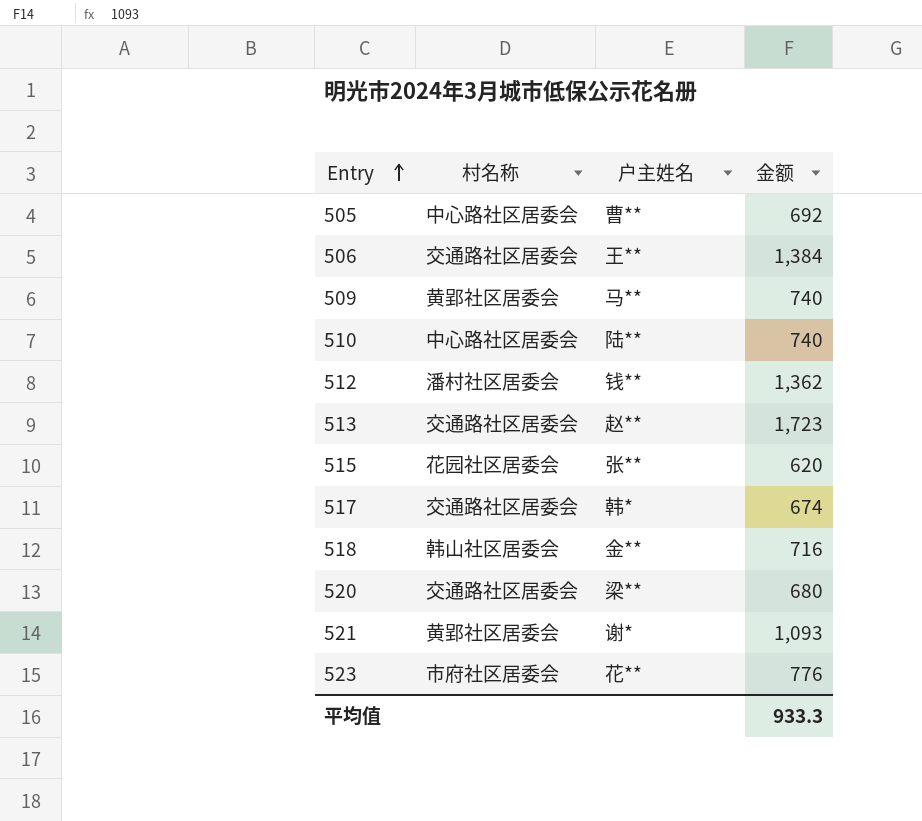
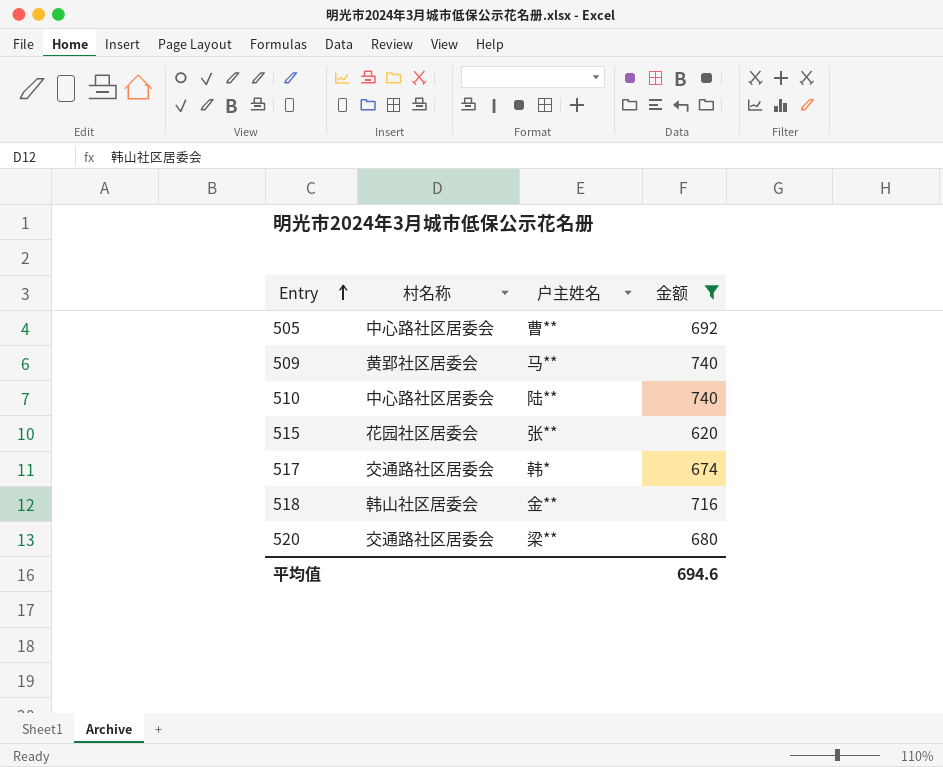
filter: none -> 金额 <= 740
平均值 | 金额: 933.3 -> 694.6

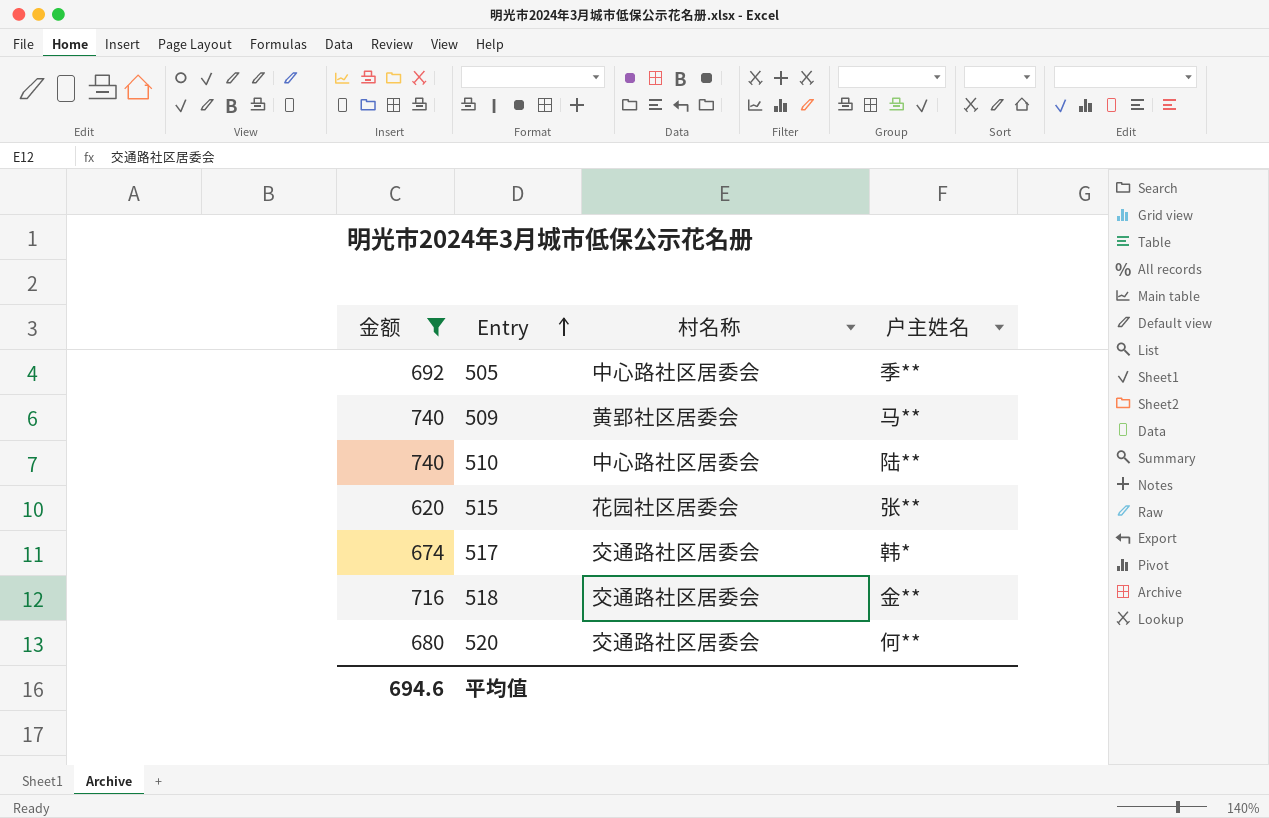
column 金额 | position: 4 -> 1
505 | 户主姓名: 曹** -> 季**
518 | 村名称: 韩山社区居委会 -> 交通路社区居委会
520 | 户主姓名: 梁** -> 何**

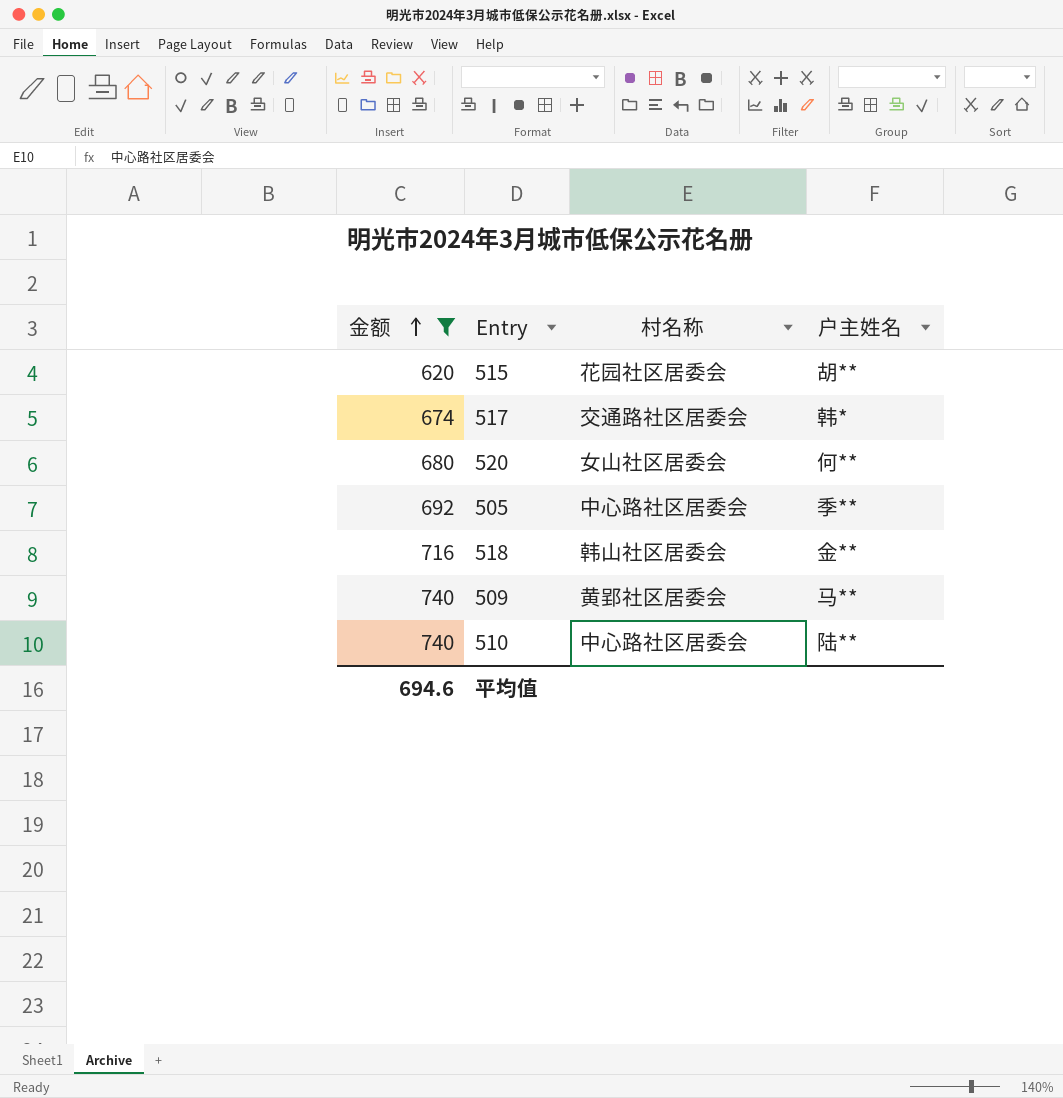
row order: Entry ascending -> 金额 ascending
515 | 户主姓名: 张** -> 胡**
520 | 村名称: 交通路社区居委会 -> 女山社区居委会
518 | 村名称: 交通路社区居委会 -> 韩山社区居委会

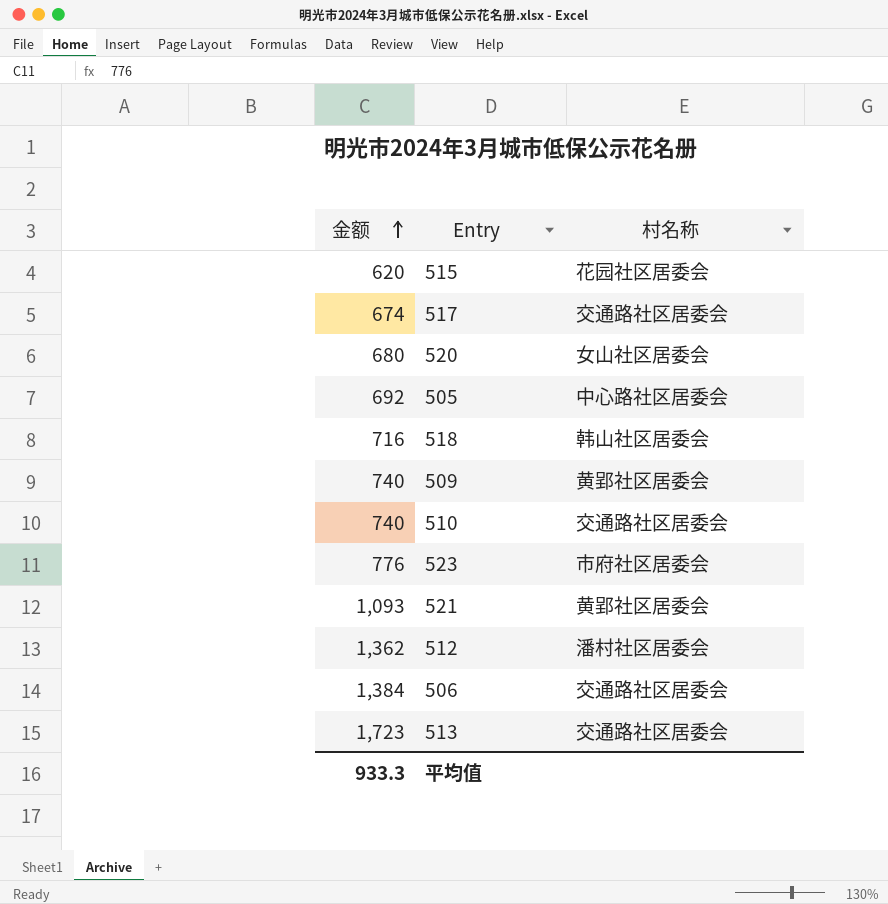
filter: 金额 <= 740 -> none
column 户主姓名 | position: 4 -> none
510 | 村名称: 中心路社区居委会 -> 交通路社区居委会
平均值 | 金额: 694.6 -> 933.3

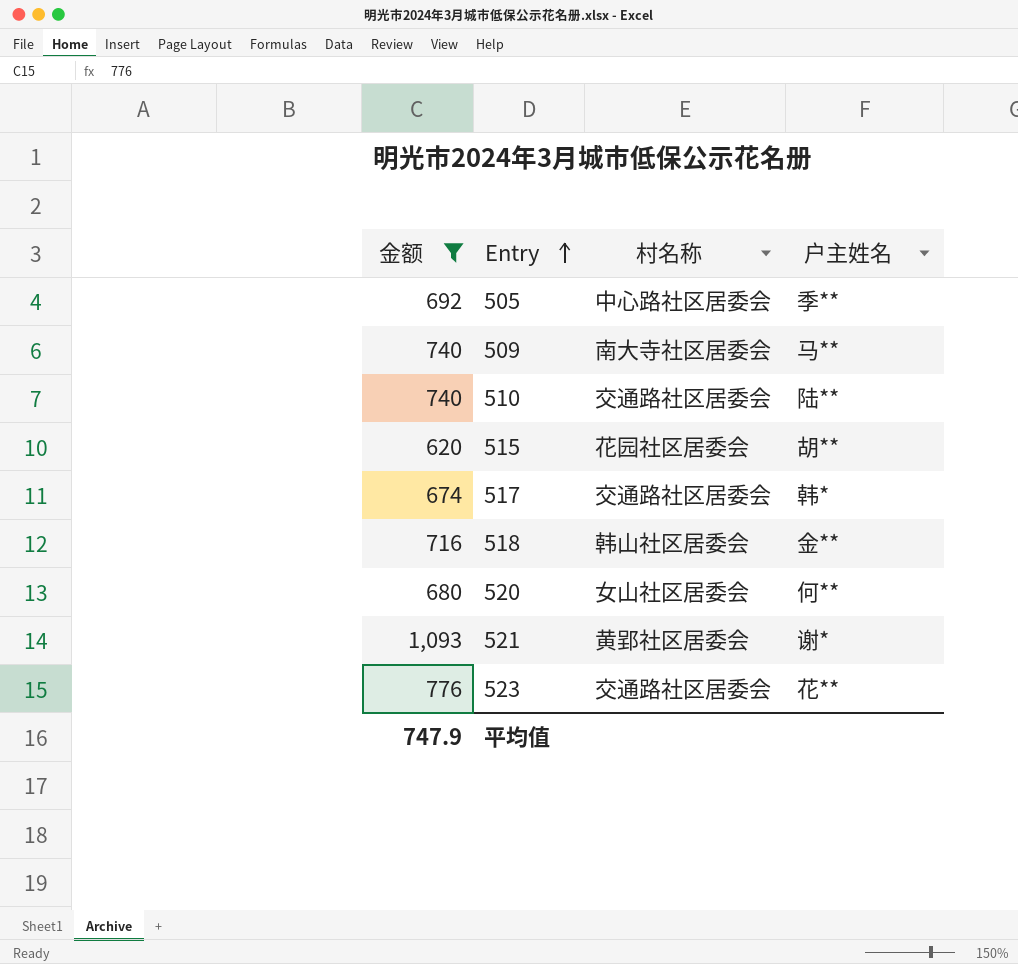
filter: none -> 金额 <= 1,093
row order: 金额 ascending -> Entry ascending
column 户主姓名 | position: none -> 4
509 | 村名称: 黄郢社区居委会 -> 南大寺社区居委会
523 | 村名称: 市府社区居委会 -> 交通路社区居委会
平均值 | 金额: 933.3 -> 747.9

